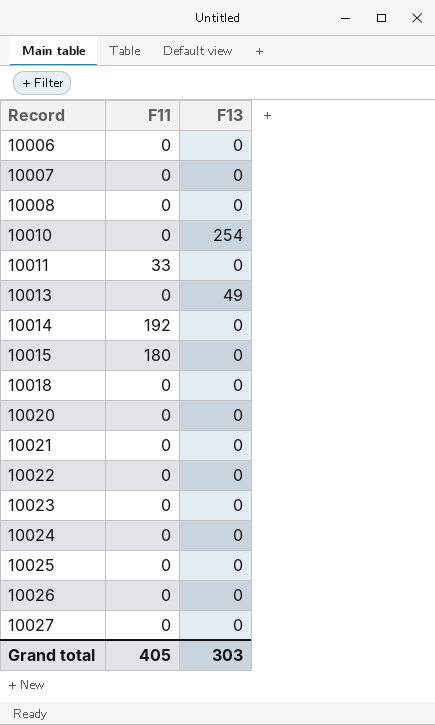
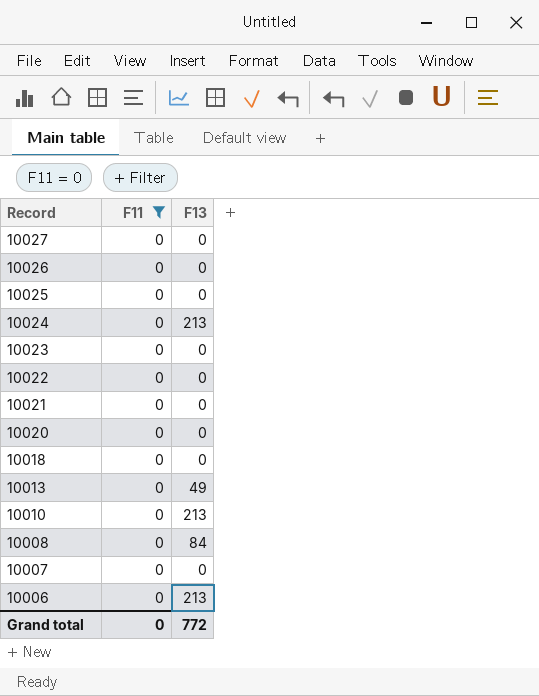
filter: none -> F11 = 0
row order: Record ascending -> Record descending
10024 | F13: 0 -> 213
10010 | F13: 254 -> 213
10008 | F13: 0 -> 84
10006 | F13: 0 -> 213
Grand total | F11: 405 -> 0
Grand total | F13: 303 -> 772

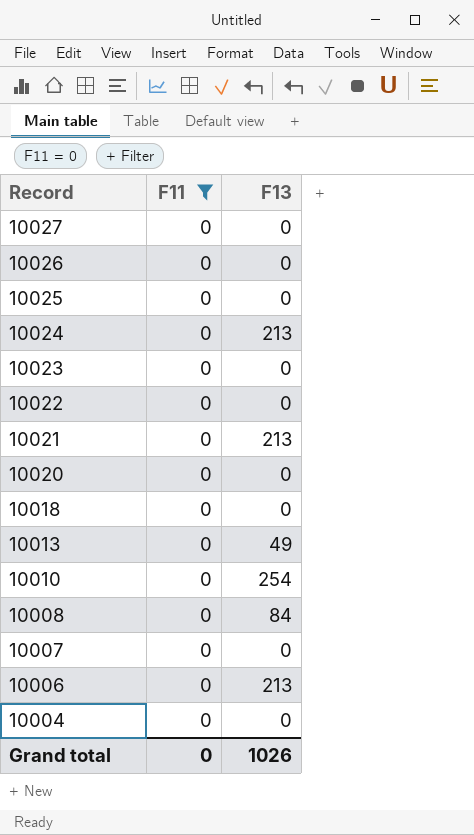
10021 | F13: 0 -> 213
10010 | F13: 213 -> 254
row 10004: none -> 0 | 0
Grand total | F13: 772 -> 1026

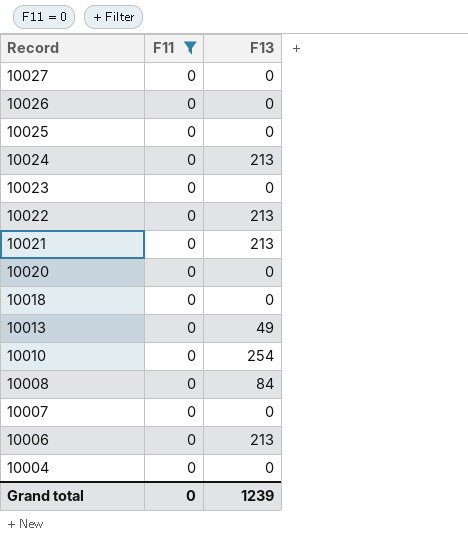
10022 | F13: 0 -> 213
Grand total | F13: 1026 -> 1239

